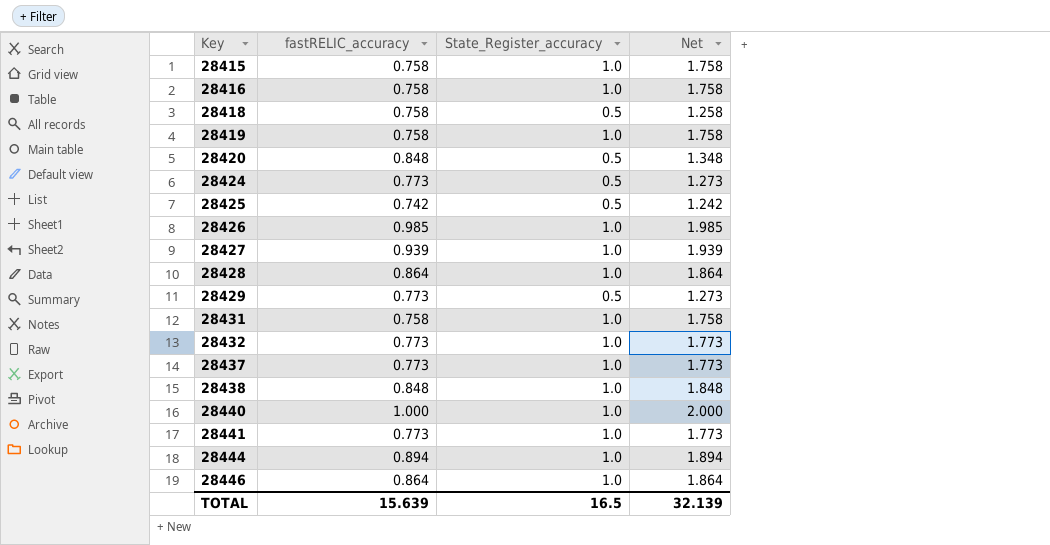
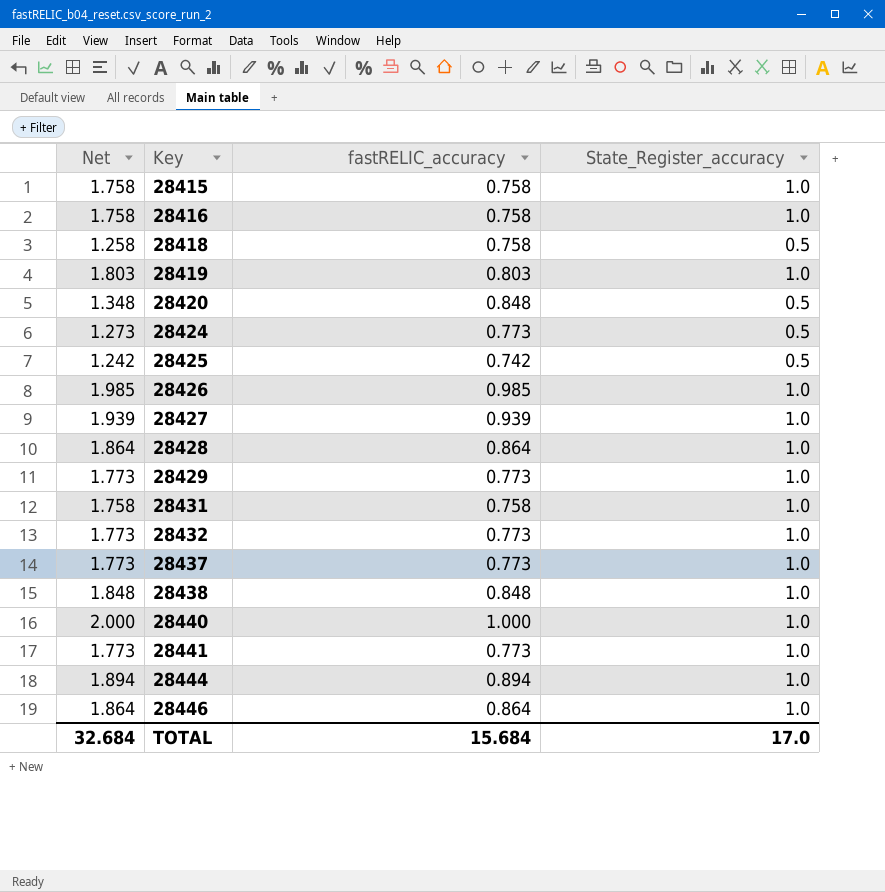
column Net | position: 4 -> 1
28419 | Net: 1.758 -> 1.803
28419 | fastRELIC_accuracy: 0.758 -> 0.803
28429 | Net: 1.273 -> 1.773
28429 | State_Register_accuracy: 0.5 -> 1.0
TOTAL | Net: 32.139 -> 32.684
TOTAL | fastRELIC_accuracy: 15.639 -> 15.684
TOTAL | State_Register_accuracy: 16.5 -> 17.0

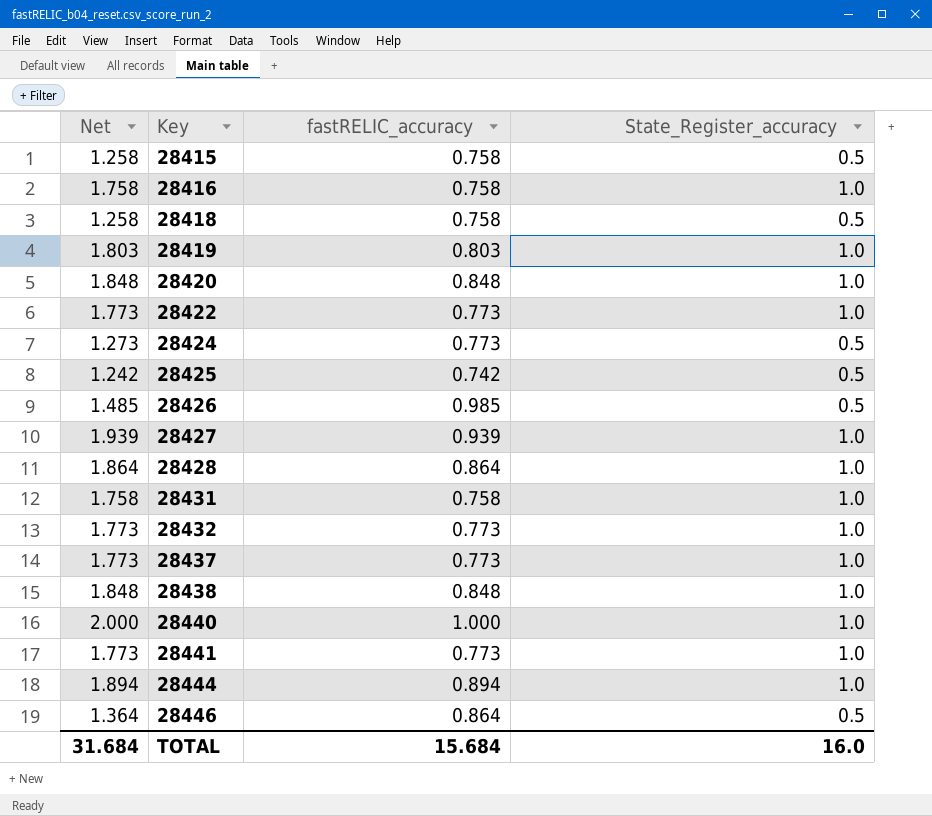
row 28429: 1.773 | 0.773 | 1.0 -> none
28415 | Net: 1.758 -> 1.258
28415 | State_Register_accuracy: 1.0 -> 0.5
28420 | Net: 1.348 -> 1.848
28420 | State_Register_accuracy: 0.5 -> 1.0
row 28422: none -> 1.773 | 0.773 | 1.0
28426 | Net: 1.985 -> 1.485
28426 | State_Register_accuracy: 1.0 -> 0.5
28446 | Net: 1.864 -> 1.364
28446 | State_Register_accuracy: 1.0 -> 0.5
TOTAL | Net: 32.684 -> 31.684
TOTAL | State_Register_accuracy: 17.0 -> 16.0

